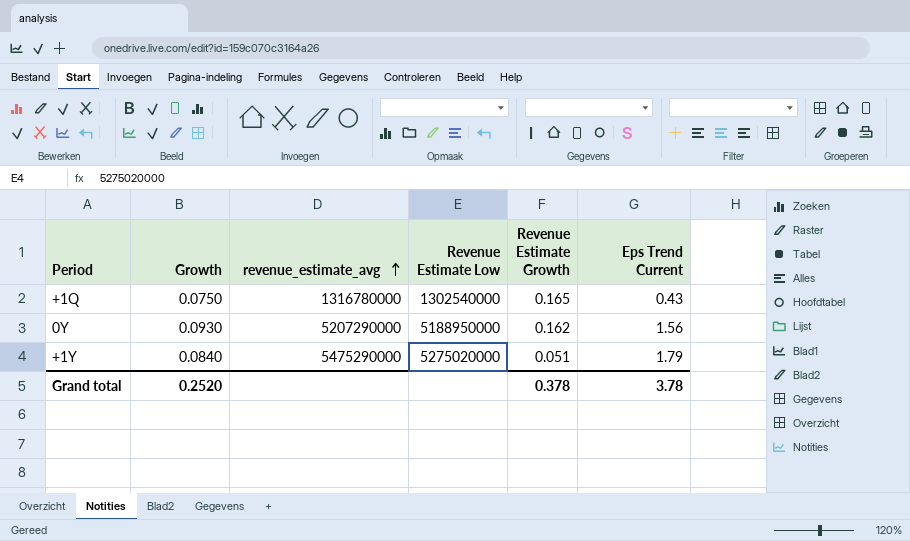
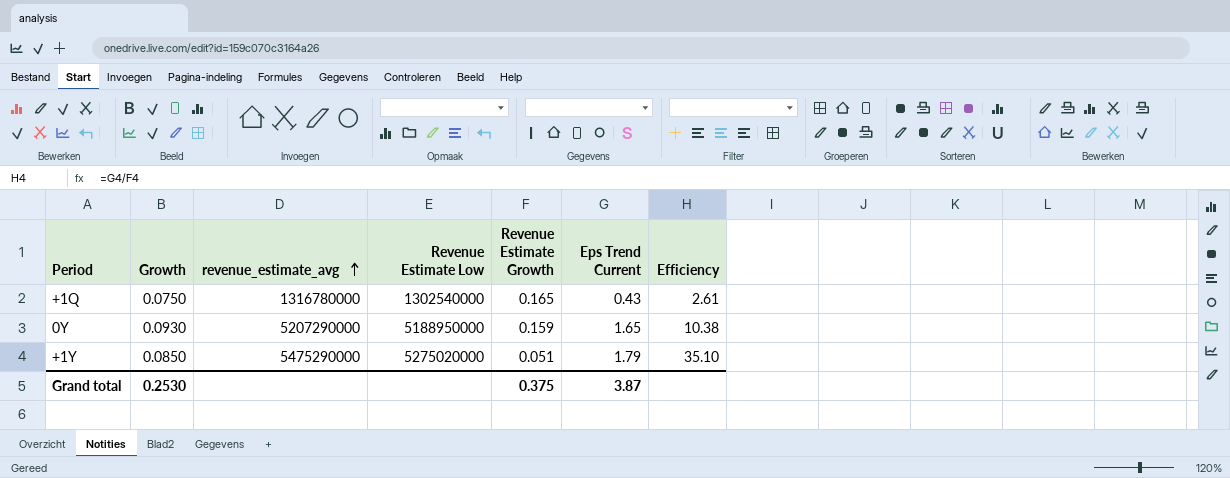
column Efficiency | formula: none -> [Eps Trend Current] / [Revenue Estimate Growth]
0Y | Revenue Estimate Growth: 0.162 -> 0.159
0Y | Eps Trend Current: 1.56 -> 1.65
+1Y | Growth: 0.0840 -> 0.0850
Grand total | Growth: 0.2520 -> 0.2530
Grand total | Revenue Estimate Growth: 0.378 -> 0.375
Grand total | Eps Trend Current: 3.78 -> 3.87

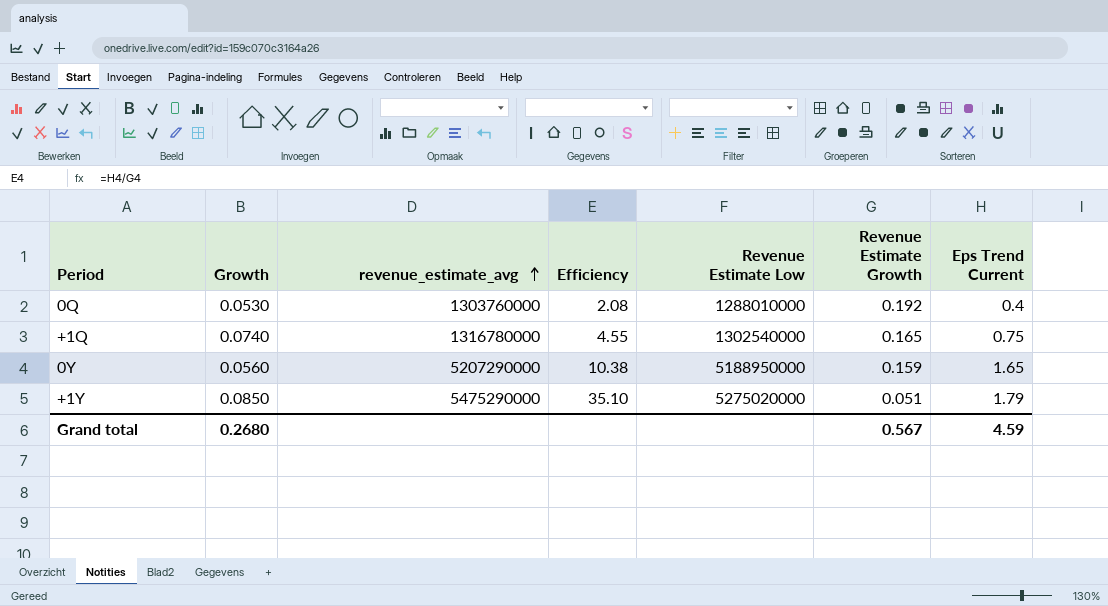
column Efficiency | position: 7 -> 4
row 0Q: none -> 0.0530 | 1303760000 | 2.08 | 1288010000 | 0.192 | 0.4
+1Q | Growth: 0.0750 -> 0.0740
+1Q | Efficiency: 2.61 -> 4.55
+1Q | Eps Trend Current: 0.43 -> 0.75
0Y | Growth: 0.0930 -> 0.0560
Grand total | Growth: 0.2530 -> 0.2680
Grand total | Revenue Estimate Growth: 0.375 -> 0.567
Grand total | Eps Trend Current: 3.87 -> 4.59

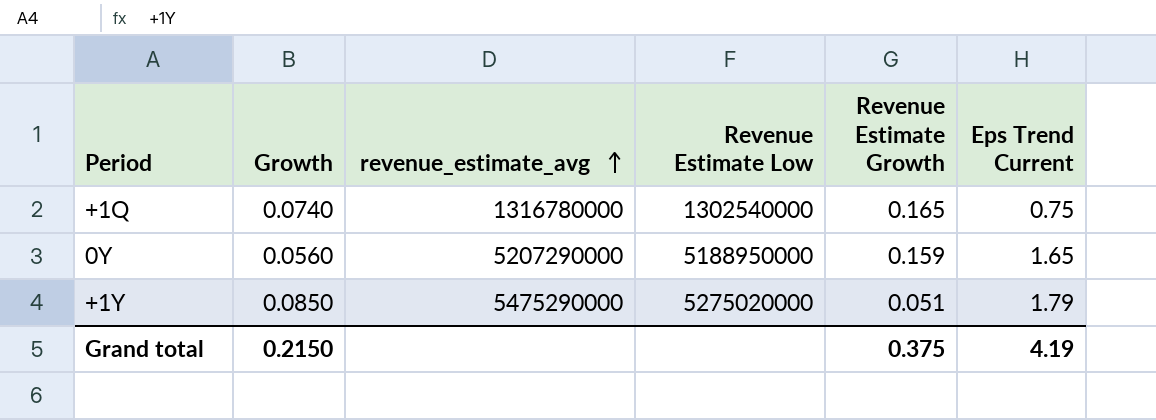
column Efficiency | formula: [Eps Trend Current] / [Revenue Estimate Growth] -> none
row 0Q: 0.0530 | 1303760000 | 2.08 | 1288010000 | 0.192 | 0.4 -> none
Grand total | Growth: 0.2680 -> 0.2150
Grand total | Revenue Estimate Growth: 0.567 -> 0.375
Grand total | Eps Trend Current: 4.59 -> 4.19

